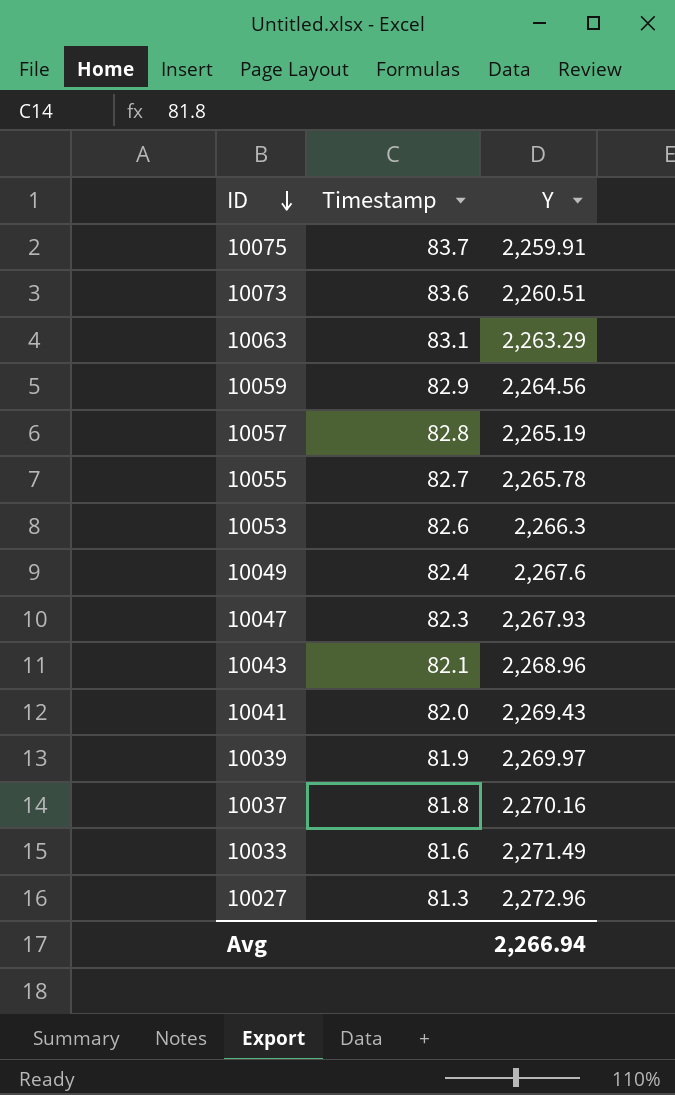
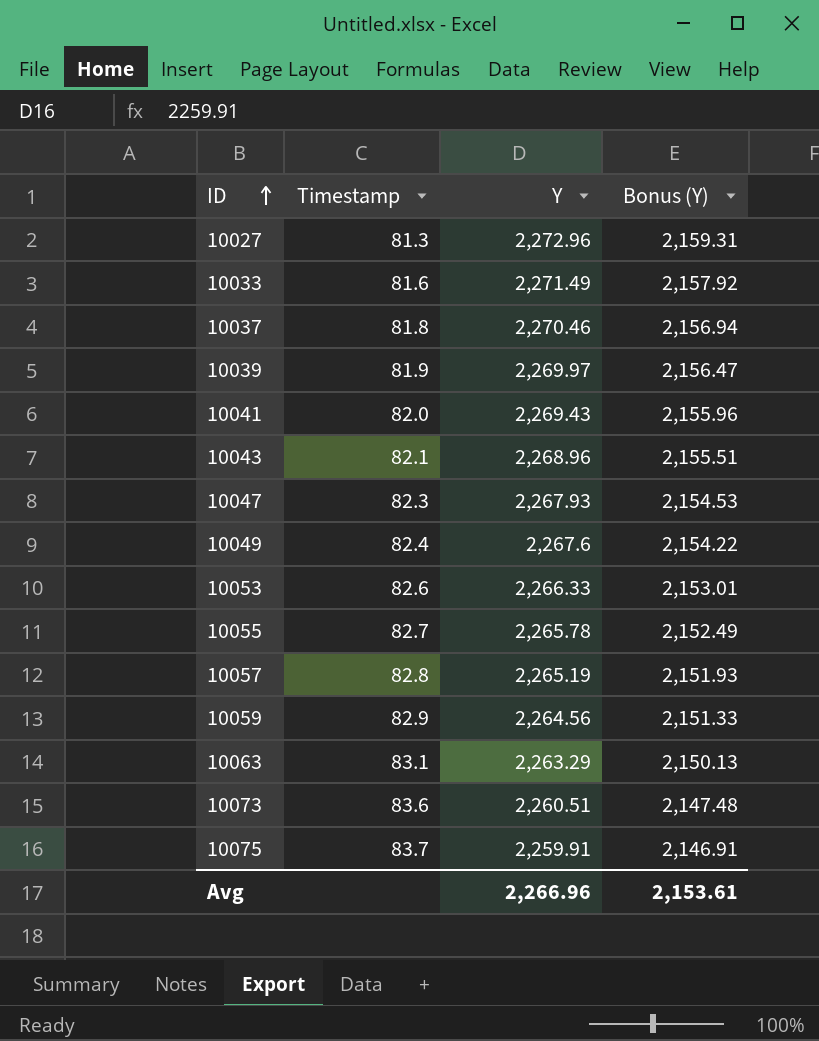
row order: ID descending -> ID ascending
column Bonus (Y) | formula: none -> [Y] * 0.95
10037 | Y: 2,270.16 -> 2,270.46
10053 | Y: 2,266.3 -> 2,266.33
Avg | Y: 2,266.94 -> 2,266.96

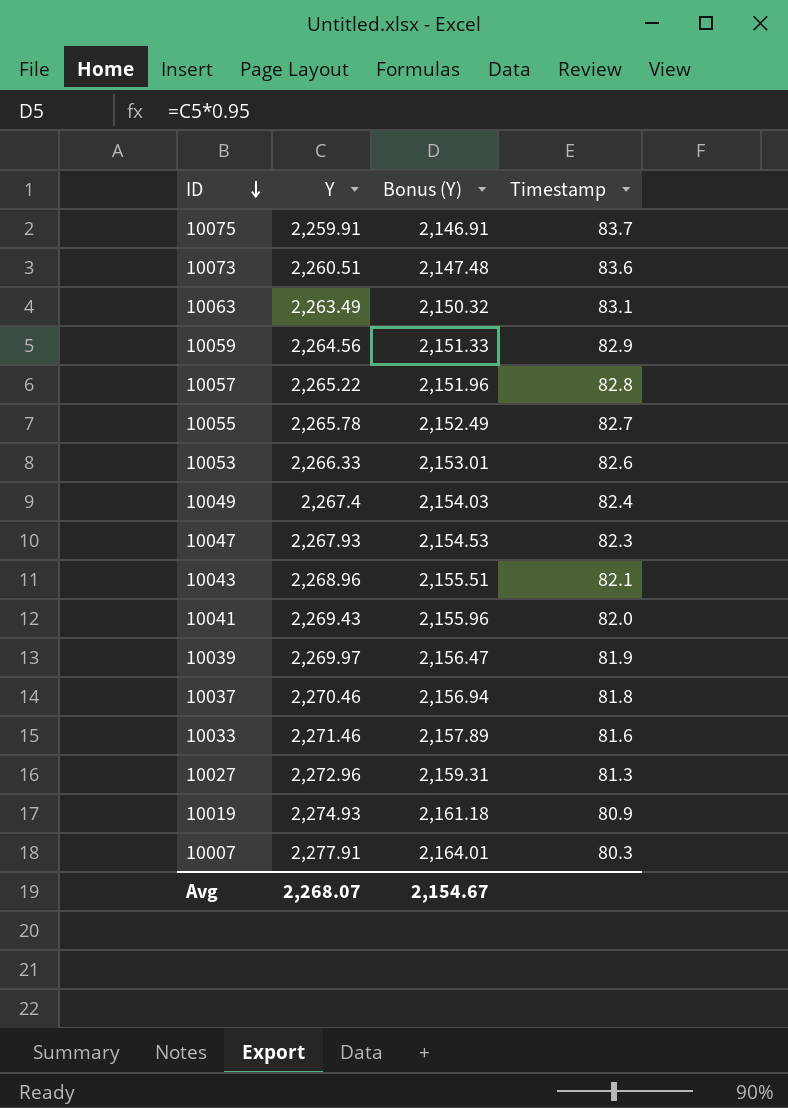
row order: ID ascending -> ID descending
column Timestamp | position: 2 -> 4
10063 | Y: 2,263.29 -> 2,263.49
10063 | Bonus (Y): 2,150.13 -> 2,150.32
10057 | Y: 2,265.19 -> 2,265.22
10057 | Bonus (Y): 2,151.93 -> 2,151.96
10049 | Y: 2,267.6 -> 2,267.4
10049 | Bonus (Y): 2,154.22 -> 2,154.03
10033 | Y: 2,271.49 -> 2,271.46
10033 | Bonus (Y): 2,157.92 -> 2,157.89
row 10019: none -> 2,274.93 | 2,161.18 | 80.9
row 10007: none -> 2,277.91 | 2,164.01 | 80.3
Avg | Y: 2,266.96 -> 2,268.07
Avg | Bonus (Y): 2,153.61 -> 2,154.67

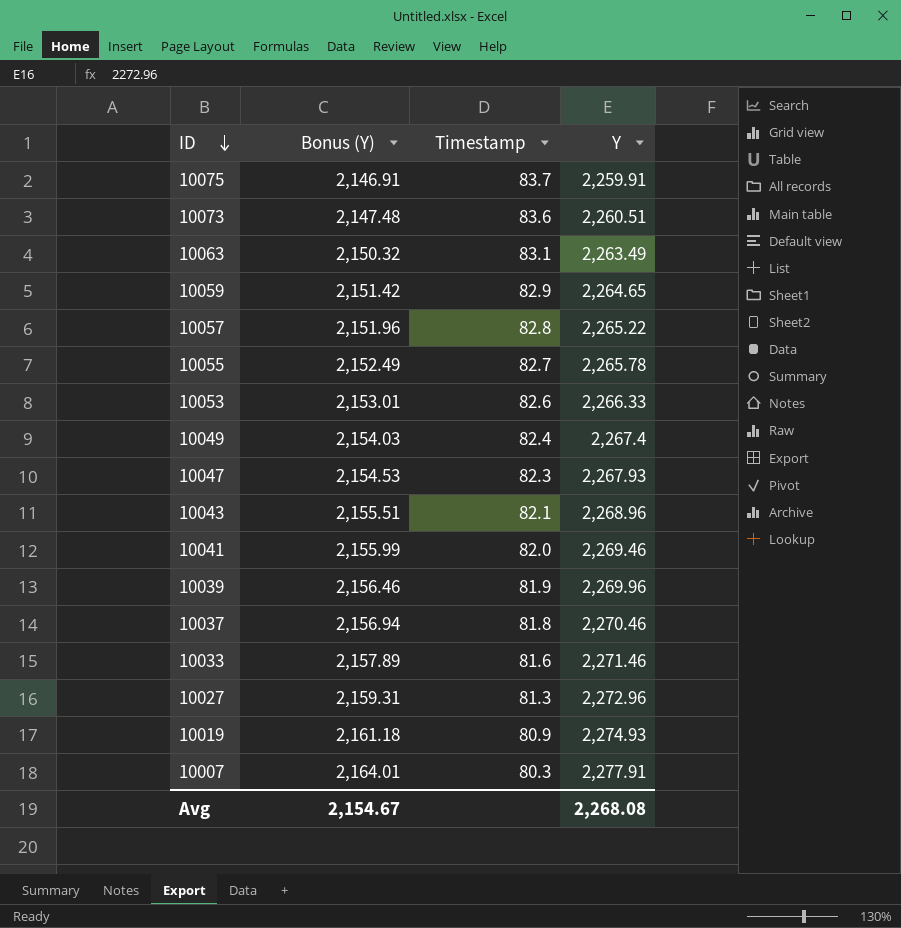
column Y | position: 2 -> 4
10059 | Bonus (Y): 2,151.33 -> 2,151.42
10059 | Y: 2,264.56 -> 2,264.65
10041 | Bonus (Y): 2,155.96 -> 2,155.99
10041 | Y: 2,269.43 -> 2,269.46
10039 | Bonus (Y): 2,156.47 -> 2,156.46
10039 | Y: 2,269.97 -> 2,269.96
Avg | Y: 2,268.07 -> 2,268.08

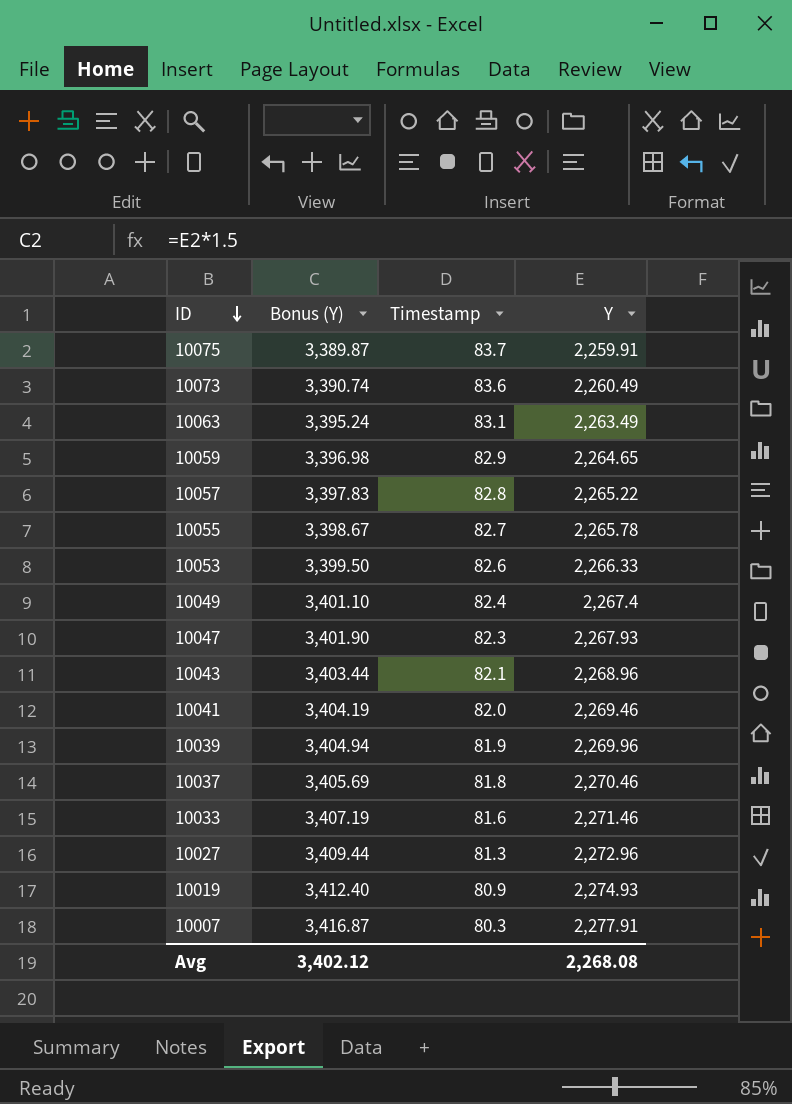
column Bonus (Y) | formula: [Y] * 0.95 -> [Y] * 1.5
10073 | Y: 2,260.51 -> 2,260.49
Avg | Bonus (Y): 2,154.67 -> 3,402.12

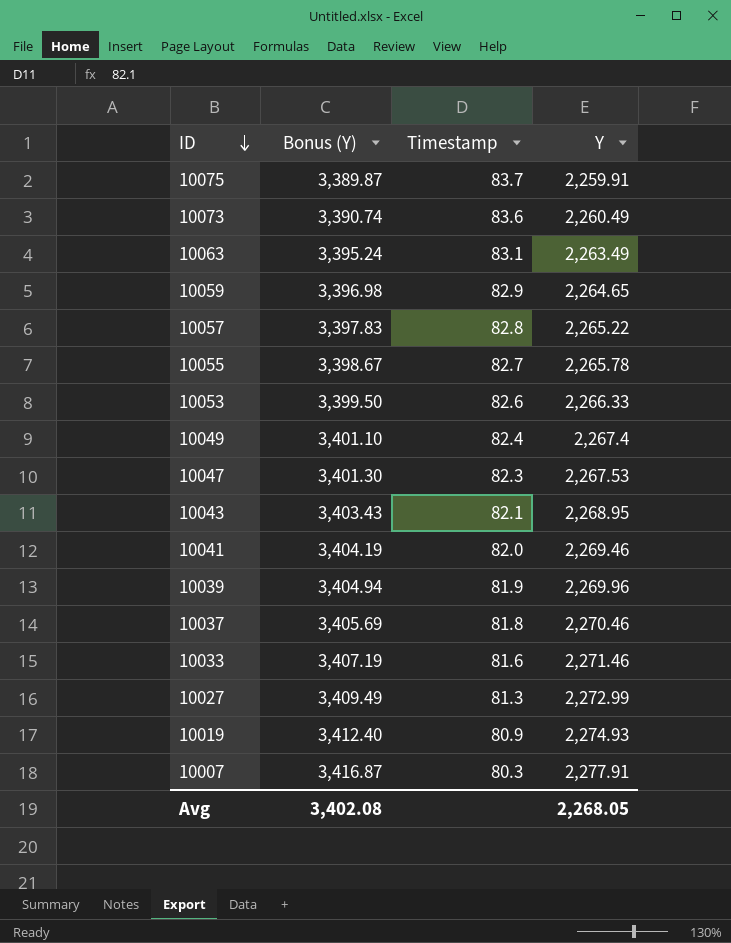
10047 | Bonus (Y): 3,401.90 -> 3,401.30
10047 | Y: 2,267.93 -> 2,267.53
10043 | Bonus (Y): 3,403.44 -> 3,403.43
10043 | Y: 2,268.96 -> 2,268.95
10027 | Bonus (Y): 3,409.44 -> 3,409.49
10027 | Y: 2,272.96 -> 2,272.99
Avg | Bonus (Y): 3,402.12 -> 3,402.08
Avg | Y: 2,268.08 -> 2,268.05

